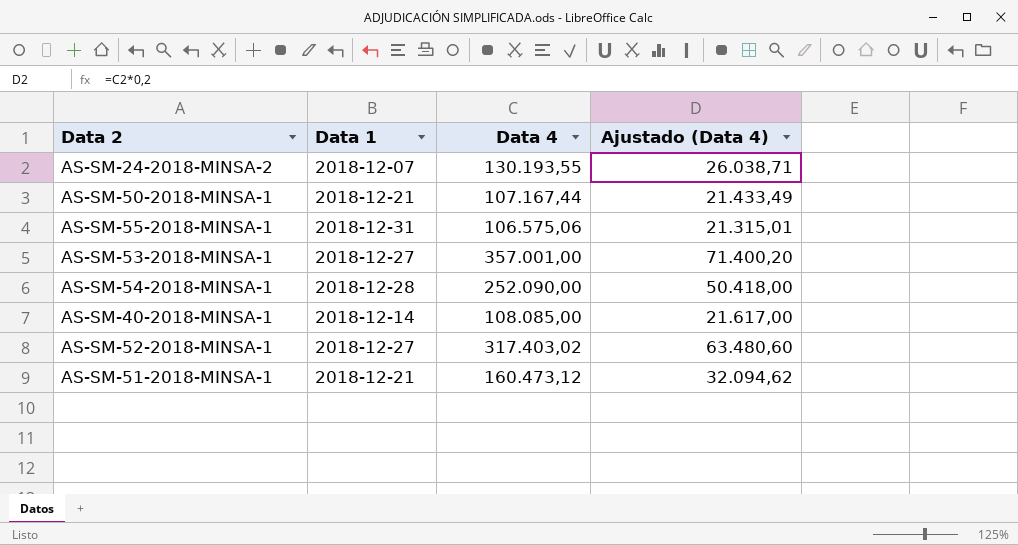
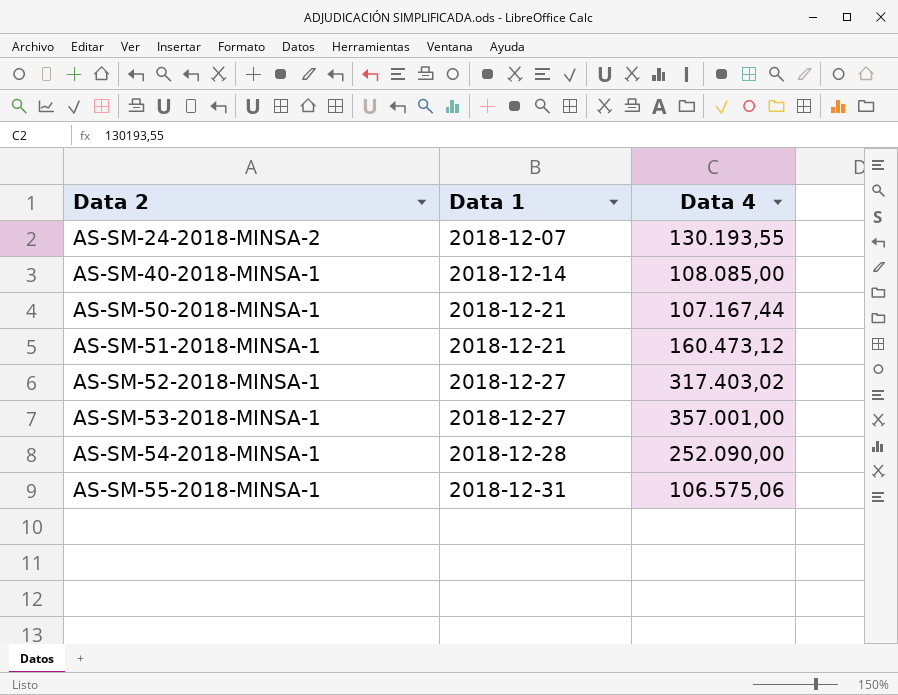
row order: none -> Data 2 ascending
column Ajustado (Data 4) | formula: [Data 4] * 0,2 -> none

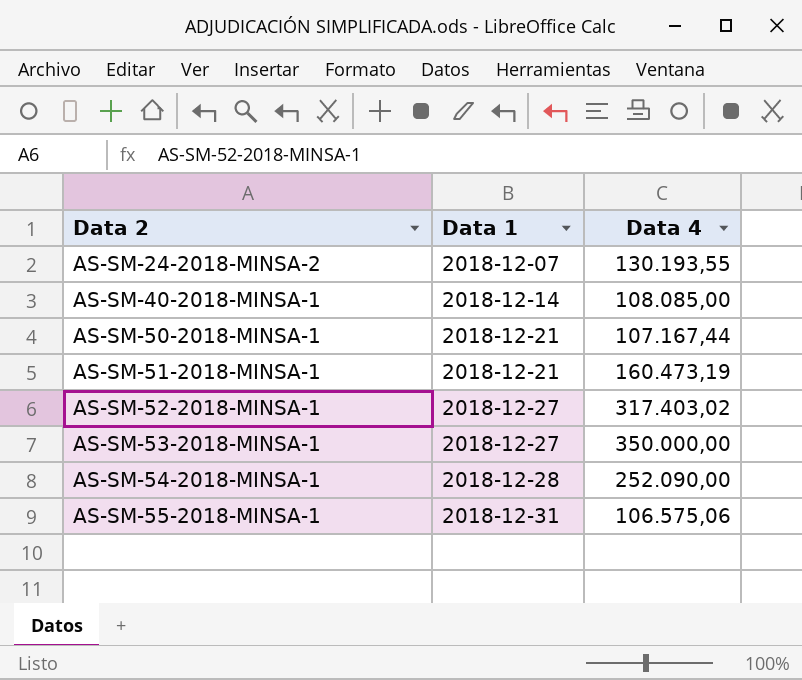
AS-SM-51-2018-MINSA-1 | Data 4: 160.473,12 -> 160.473,19
AS-SM-53-2018-MINSA-1 | Data 4: 357.001,00 -> 350.000,00

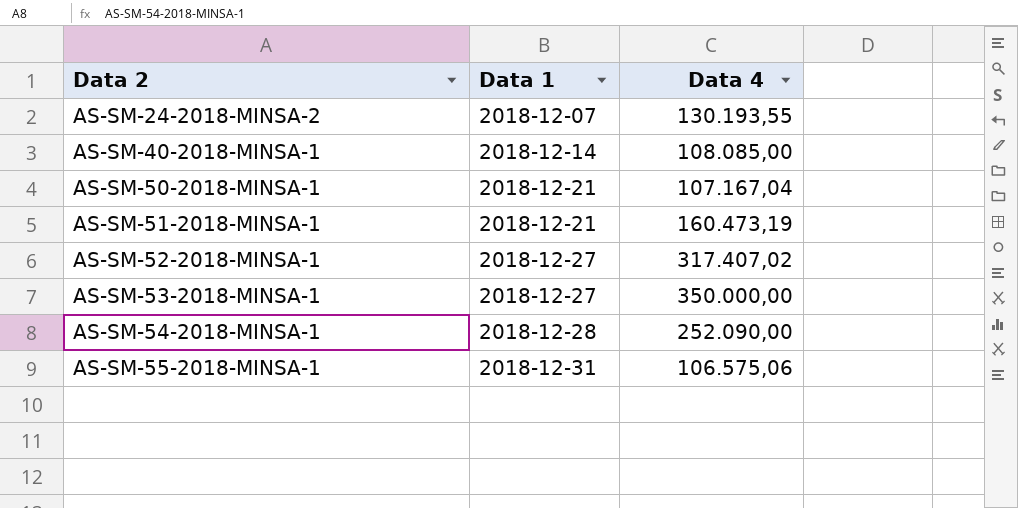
AS-SM-50-2018-MINSA-1 | Data 4: 107.167,44 -> 107.167,04
AS-SM-52-2018-MINSA-1 | Data 4: 317.403,02 -> 317.407,02

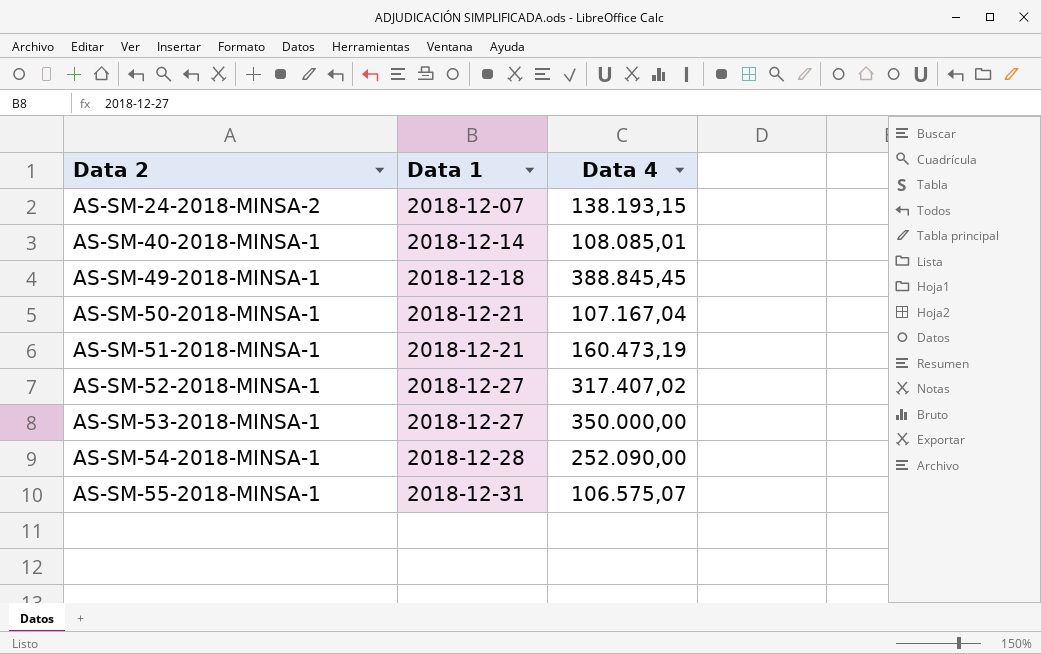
AS-SM-24-2018-MINSA-2 | Data 4: 130.193,55 -> 138.193,15
AS-SM-40-2018-MINSA-1 | Data 4: 108.085,00 -> 108.085,01
row AS-SM-49-2018-MINSA-1: none -> 2018-12-18 | 388.845,45
AS-SM-55-2018-MINSA-1 | Data 4: 106.575,06 -> 106.575,07

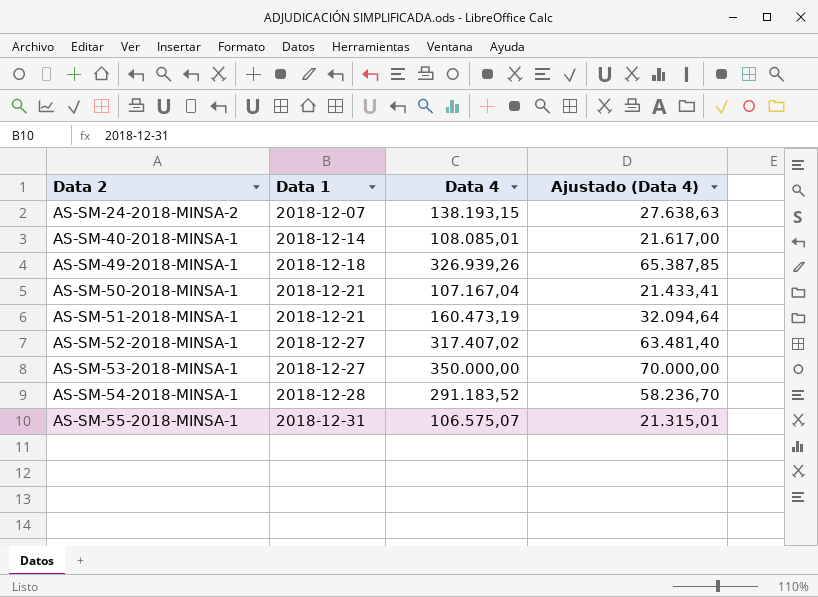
column Ajustado (Data 4) | formula: none -> [Data 4] * 0,2
AS-SM-49-2018-MINSA-1 | Data 4: 388.845,45 -> 326.939,26
AS-SM-54-2018-MINSA-1 | Data 4: 252.090,00 -> 291.183,52

